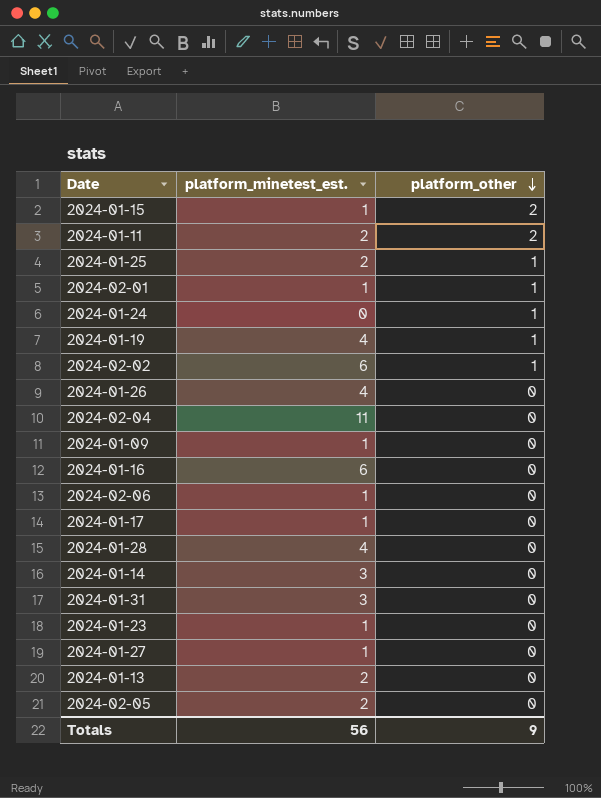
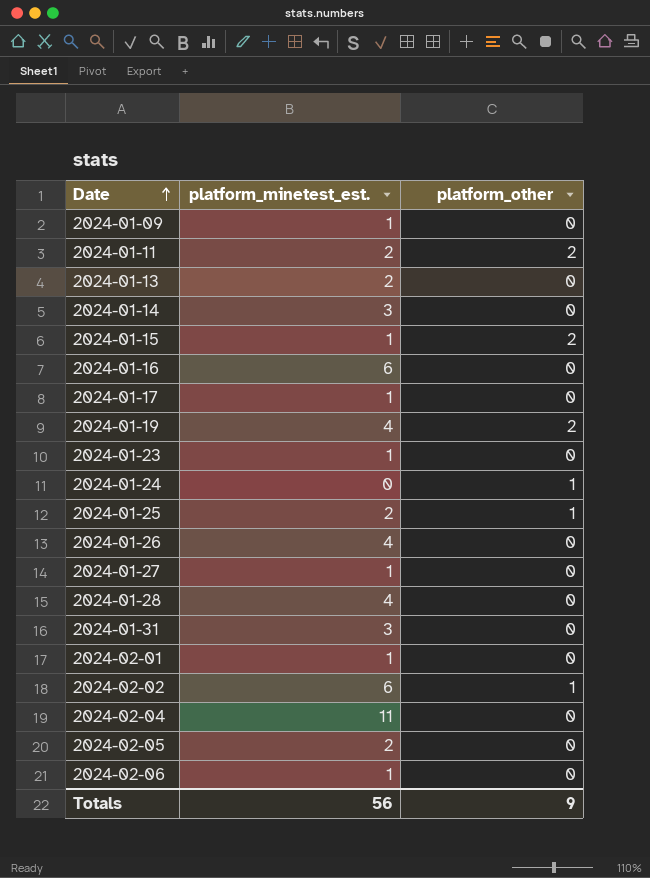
row order: platform_other descending -> Date ascending
2024-01-19 | platform_other: 1 -> 2
2024-02-01 | platform_other: 1 -> 0

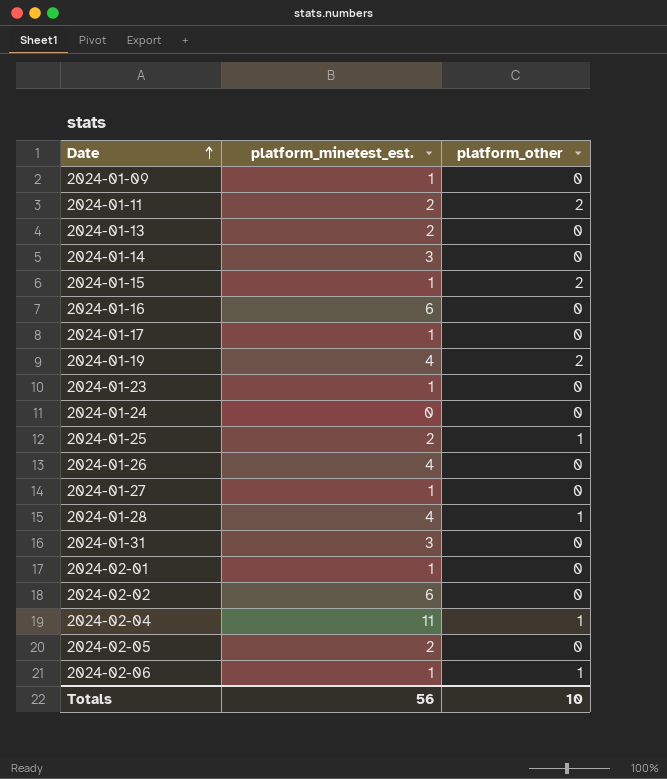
2024-01-24 | platform_other: 1 -> 0
2024-01-28 | platform_other: 0 -> 1
2024-02-02 | platform_other: 1 -> 0
2024-02-04 | platform_other: 0 -> 1
2024-02-06 | platform_other: 0 -> 1
Totals | platform_other: 9 -> 10

